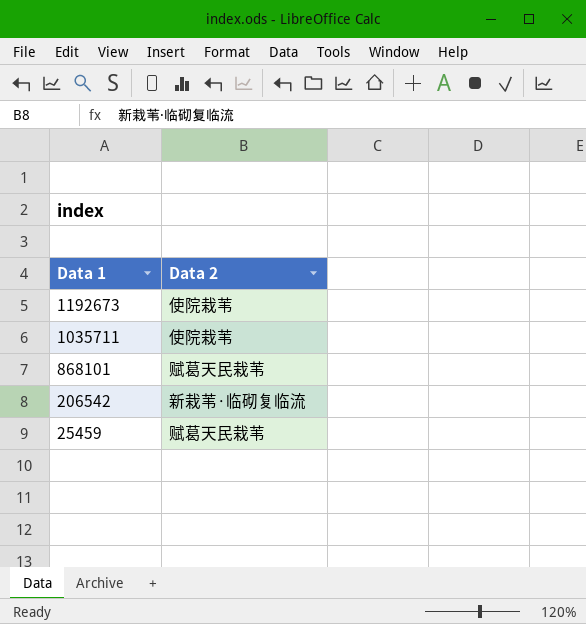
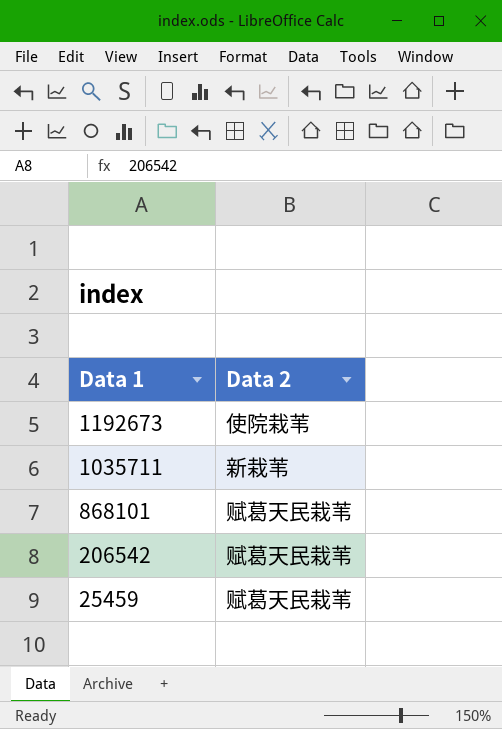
1035711 | Data 2: 使院栽苇 -> 新栽苇
206542 | Data 2: 新栽苇·临砌复临流 -> 赋葛天民栽苇

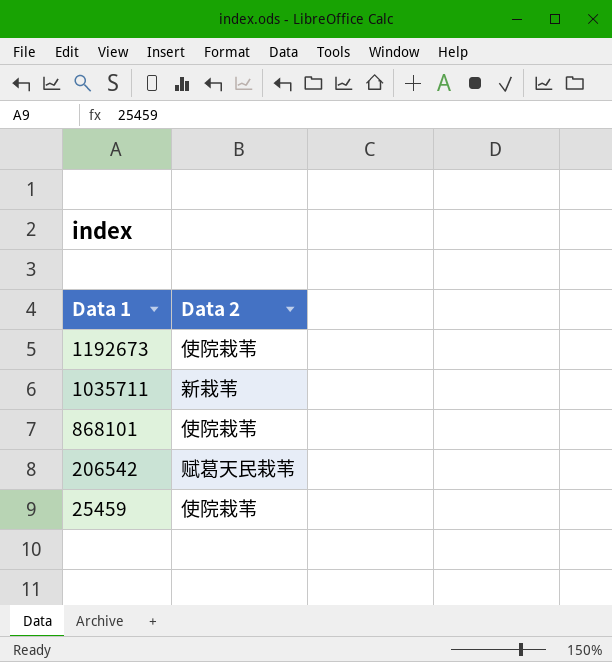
868101 | Data 2: 赋葛天民栽苇 -> 使院栽苇
25459 | Data 2: 赋葛天民栽苇 -> 使院栽苇

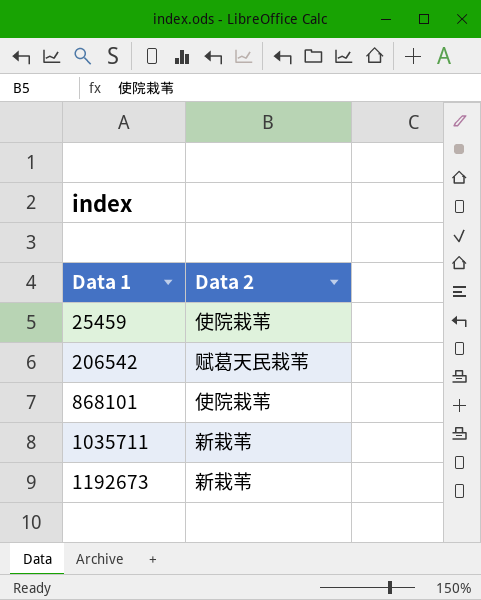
row order: Data 1 descending -> Data 1 ascending
1192673 | Data 2: 使院栽苇 -> 新栽苇

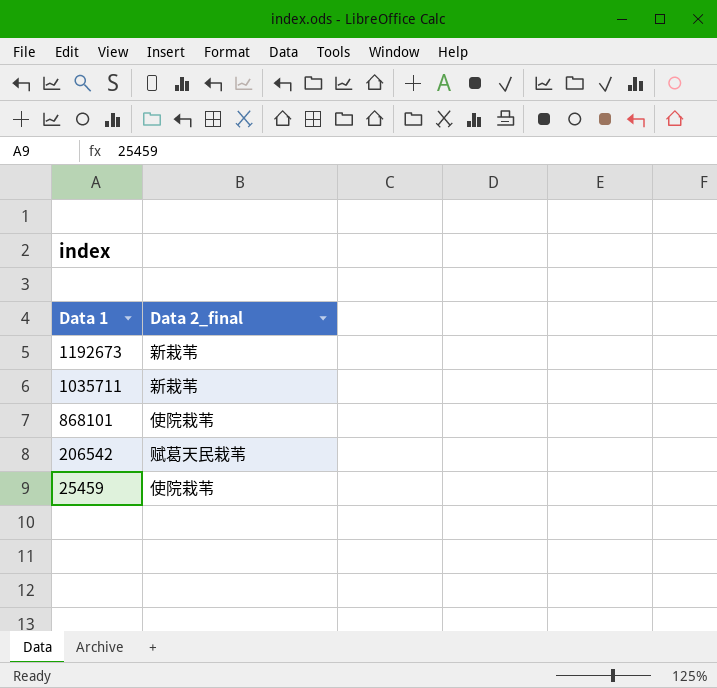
row order: Data 1 ascending -> Data 1 descending
column name: Data 2 -> Data 2_final

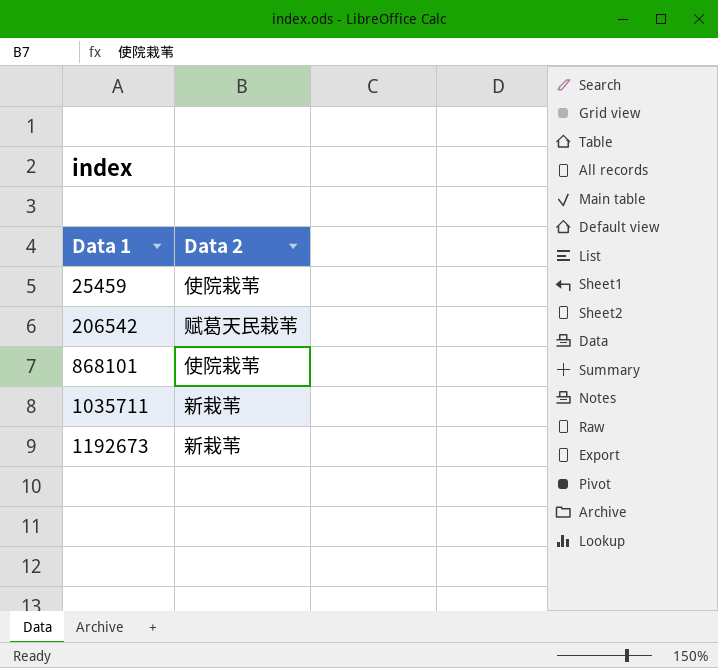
row order: Data 1 descending -> Data 1 ascending
column name: Data 2_final -> Data 2

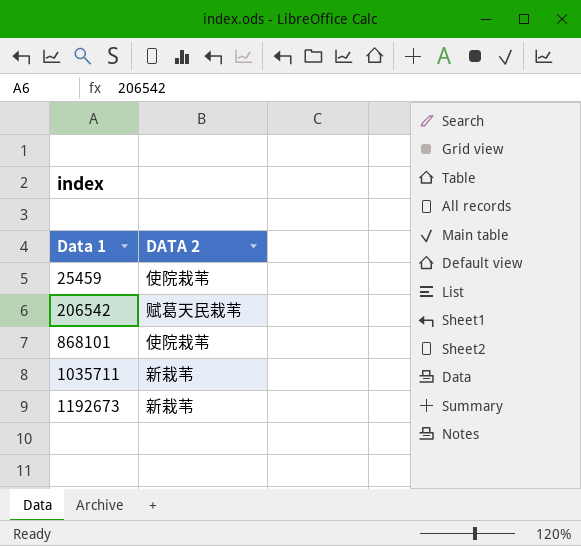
column name: Data 2 -> DATA 2

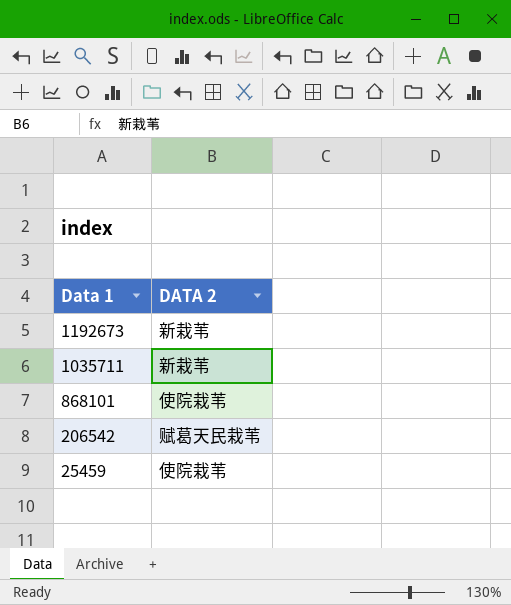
row order: Data 1 ascending -> Data 1 descending

